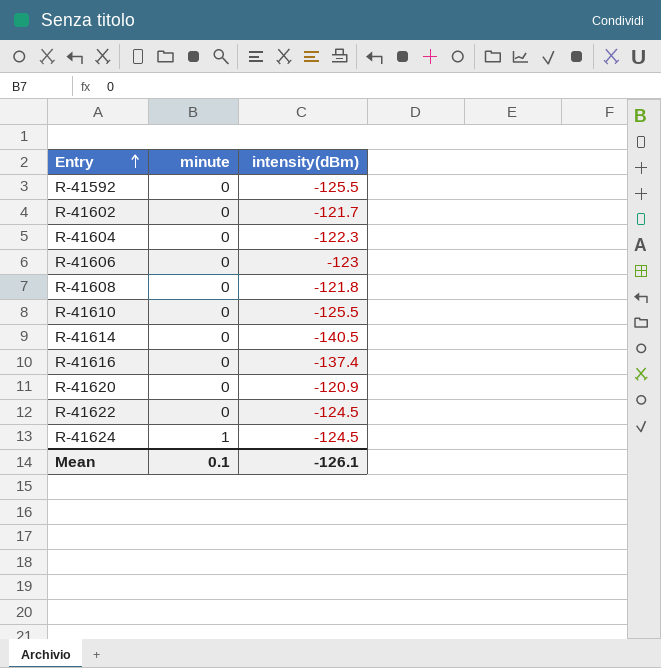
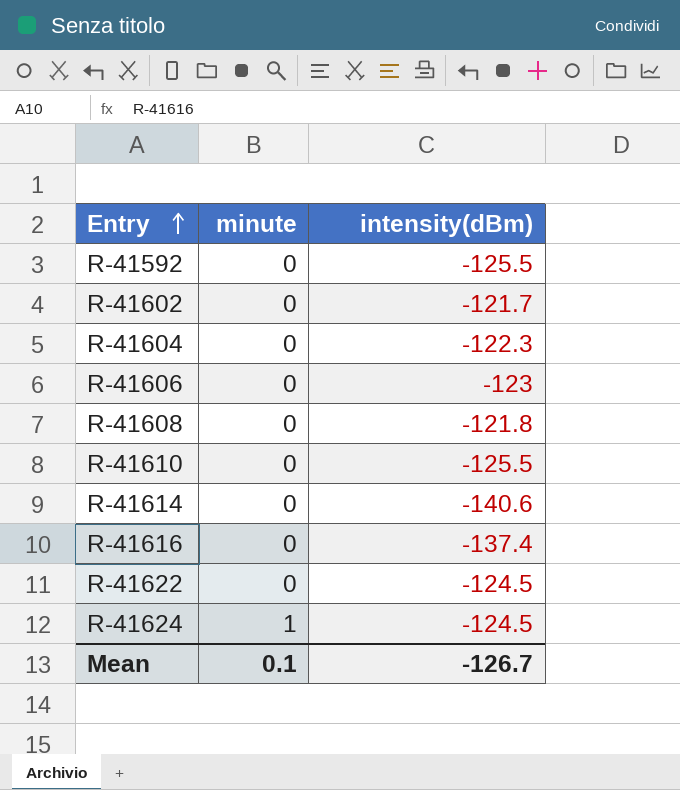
row R-41620: 0 | -120.9 -> none
R-41614 | intensity(dBm): -140.5 -> -140.6
Mean | intensity(dBm): -126.1 -> -126.7

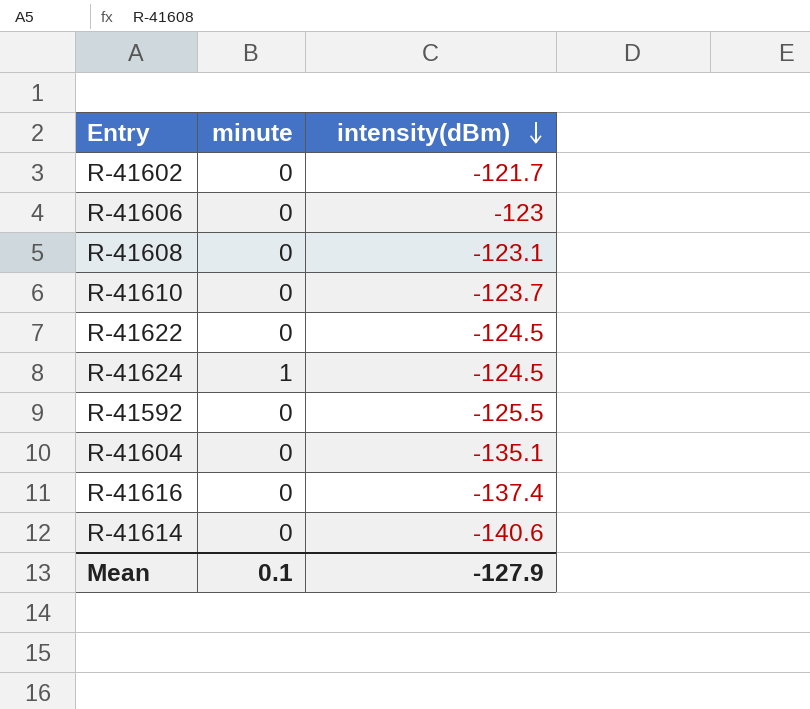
row order: Entry ascending -> intensity(dBm) descending
R-41608 | intensity(dBm): -121.8 -> -123.1
R-41610 | intensity(dBm): -125.5 -> -123.7
R-41604 | intensity(dBm): -122.3 -> -135.1
Mean | intensity(dBm): -126.7 -> -127.9

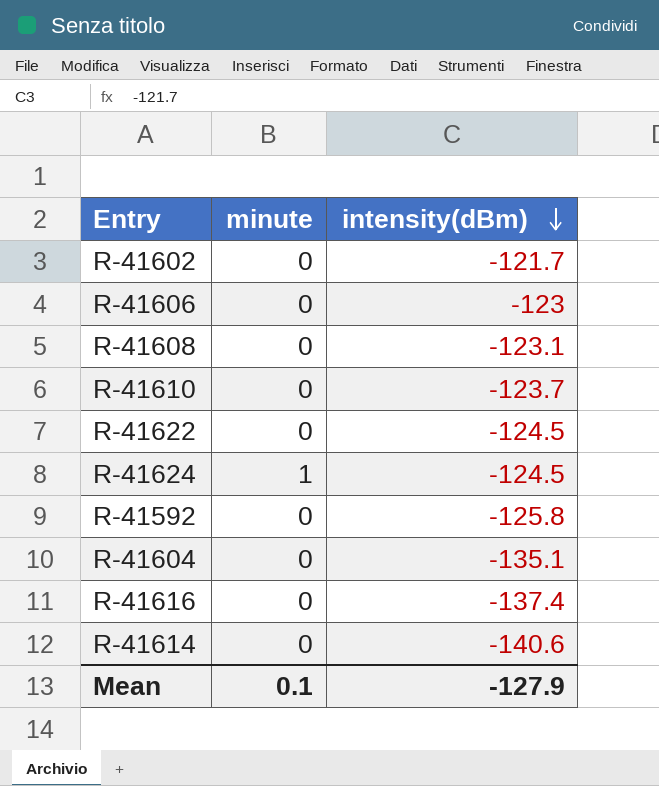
R-41592 | intensity(dBm): -125.5 -> -125.8

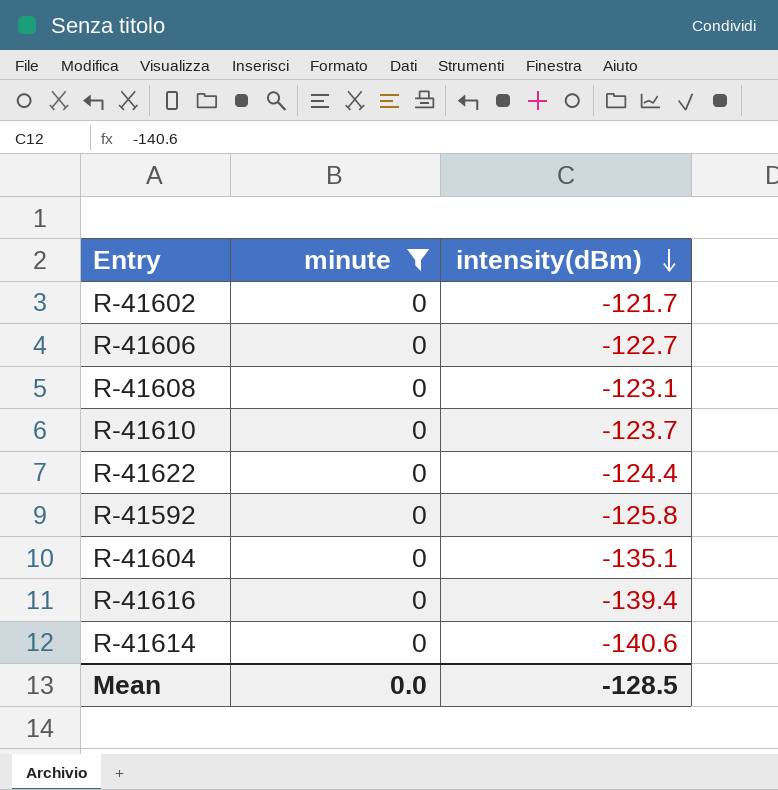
filter: none -> minute = 0
R-41606 | intensity(dBm): -123 -> -122.7
R-41622 | intensity(dBm): -124.5 -> -124.4
R-41616 | intensity(dBm): -137.4 -> -139.4
Mean | minute: 0.1 -> 0.0
Mean | intensity(dBm): -127.9 -> -128.5

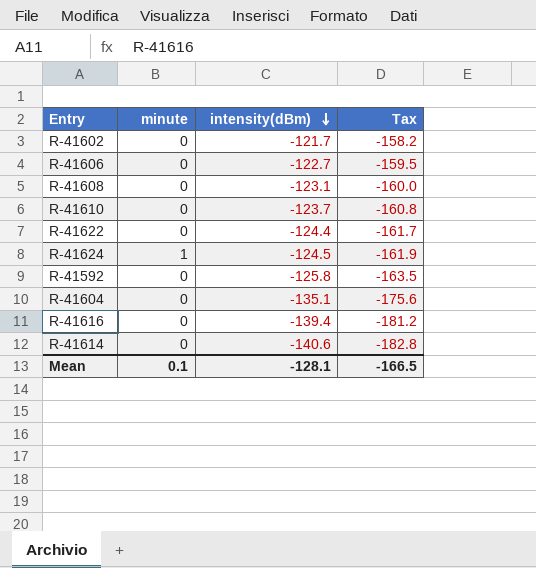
filter: minute = 0 -> none
column Tax | formula: none -> [intensity(dBm)] * 1.3
Mean | minute: 0.0 -> 0.1
Mean | intensity(dBm): -128.5 -> -128.1

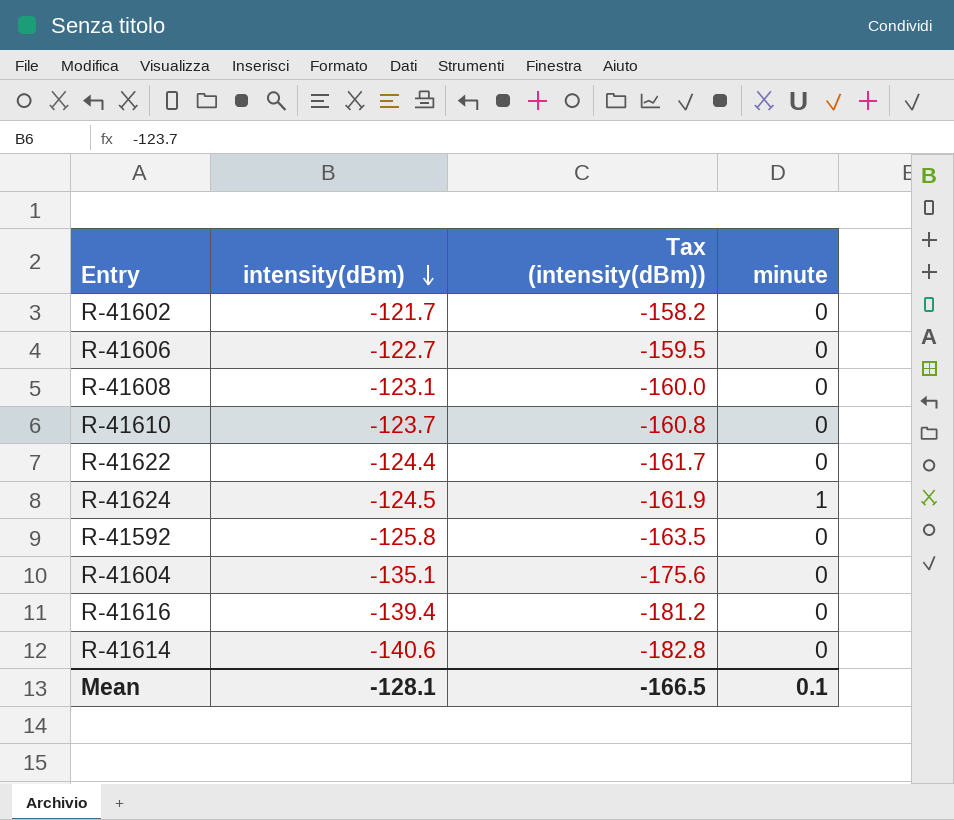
column name: Tax -> Tax (intensity(dBm))
column minute | position: 2 -> 4

